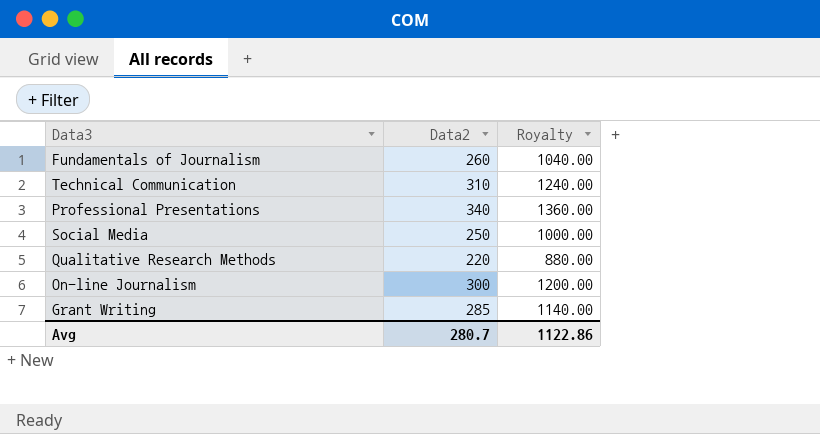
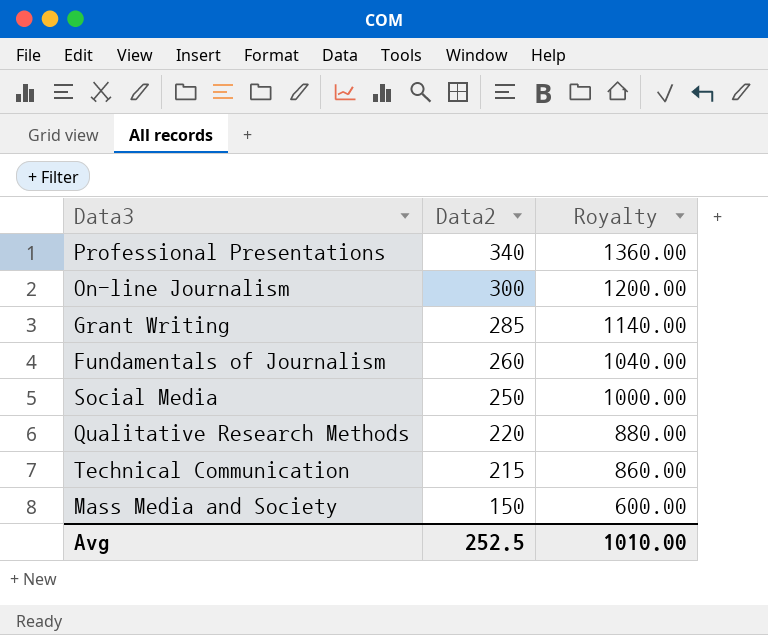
row order: none -> Data2 descending
Technical Communication | Data2: 310 -> 215
Technical Communication | Royalty: 1240.00 -> 860.00
row Mass Media and Society: none -> 150 | 600.00
Avg | Data2: 280.7 -> 252.5
Avg | Royalty: 1122.86 -> 1010.00

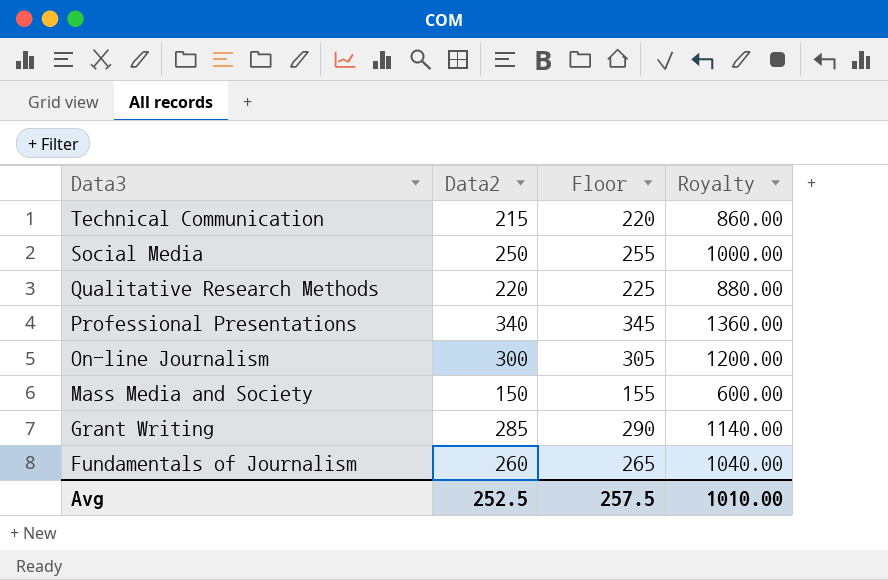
row order: Data2 descending -> Data3 descending
column Floor | formula: none -> [Data2] + 5

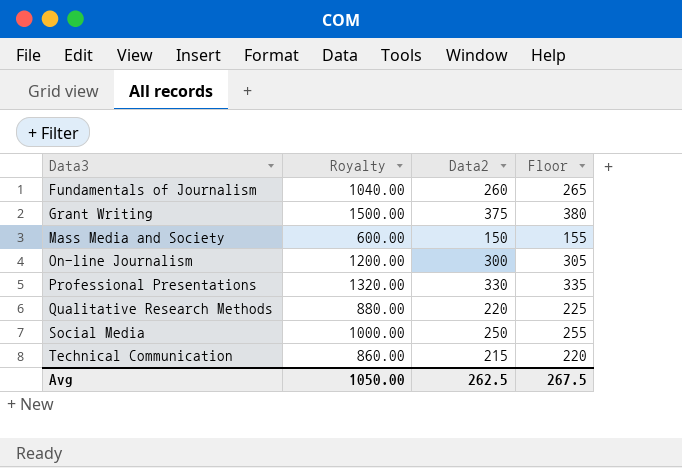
row order: Data3 descending -> Data3 ascending
column Royalty | position: 4 -> 2
Grant Writing | Royalty: 1140.00 -> 1500.00
Grant Writing | Data2: 285 -> 375
Grant Writing | Floor: 290 -> 380
Professional Presentations | Royalty: 1360.00 -> 1320.00
Professional Presentations | Data2: 340 -> 330
Professional Presentations | Floor: 345 -> 335
Avg | Royalty: 1010.00 -> 1050.00
Avg | Data2: 252.5 -> 262.5
Avg | Floor: 257.5 -> 267.5

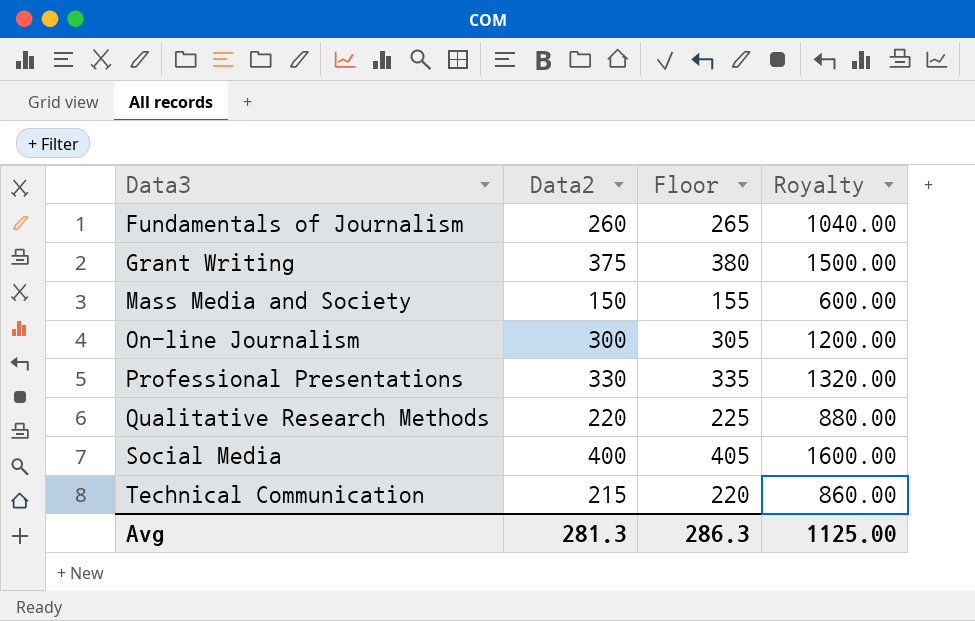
column Royalty | position: 2 -> 4
Social Media | Data2: 250 -> 400
Social Media | Floor: 255 -> 405
Social Media | Royalty: 1000.00 -> 1600.00
Avg | Data2: 262.5 -> 281.3
Avg | Floor: 267.5 -> 286.3
Avg | Royalty: 1050.00 -> 1125.00

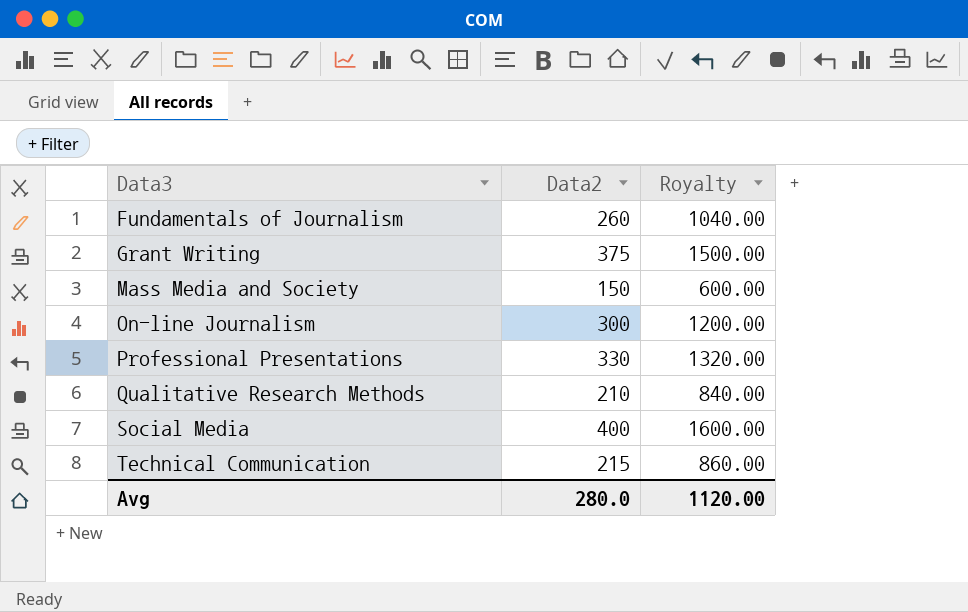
column Floor | formula: [Data2] + 5 -> none
Qualitative Research Methods | Data2: 220 -> 210
Qualitative Research Methods | Royalty: 880.00 -> 840.00
Avg | Data2: 281.3 -> 280.0
Avg | Royalty: 1125.00 -> 1120.00

